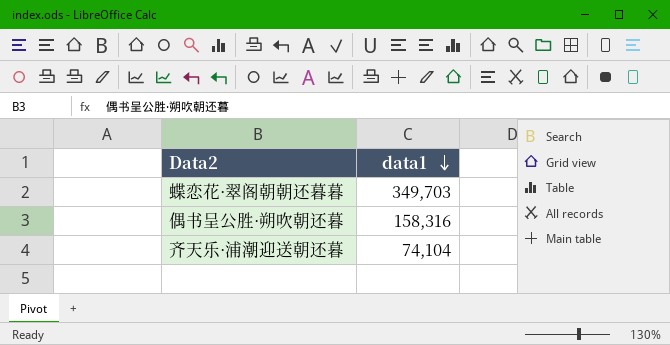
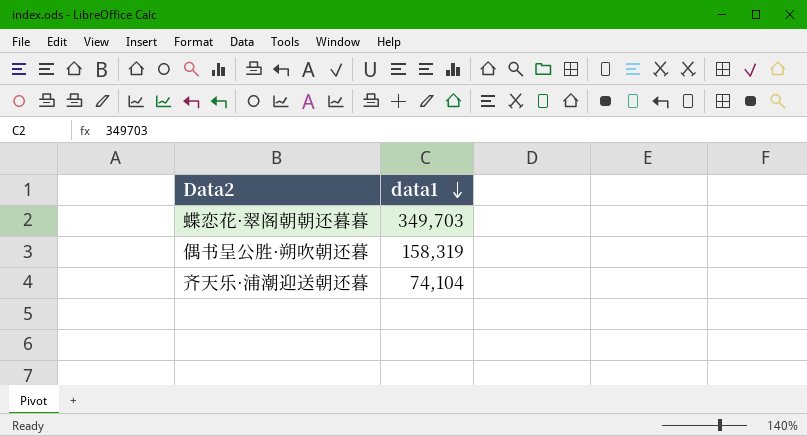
偶书呈公胜·朔吹朝还暮 | data1: 158,316 -> 158,319

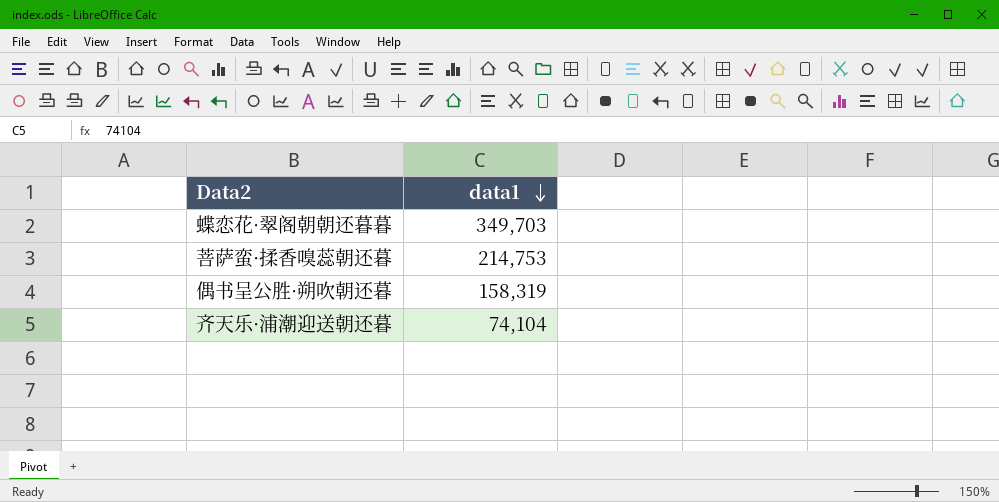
row 菩萨蛮·揉香嗅蕊朝还暮: none -> 214,753

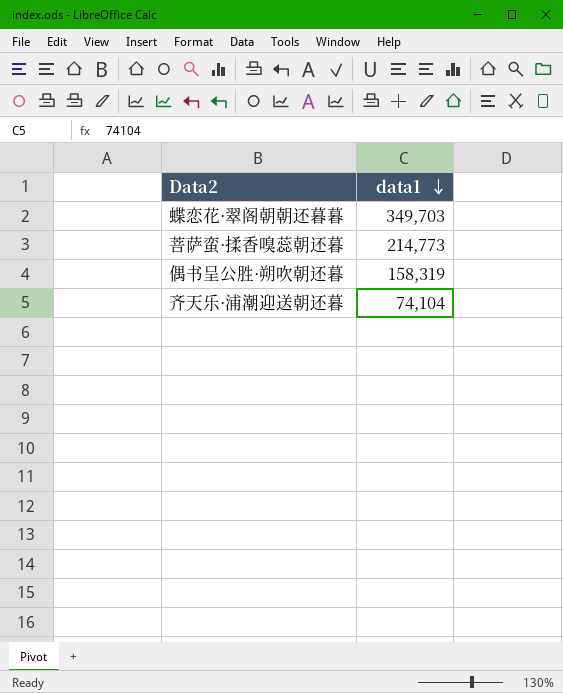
菩萨蛮·揉香嗅蕊朝还暮 | data1: 214,753 -> 214,773

